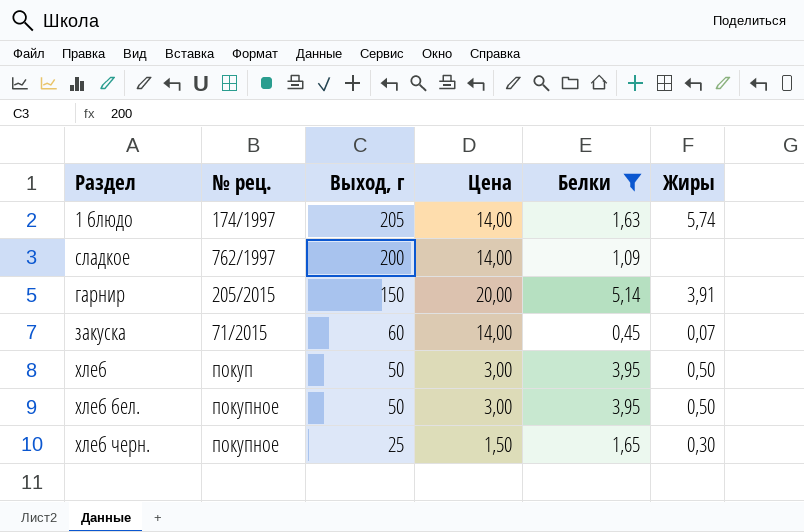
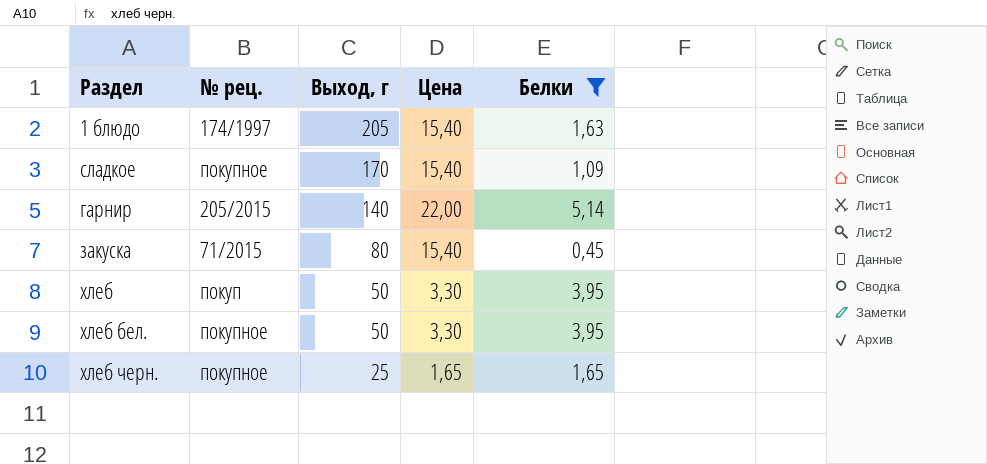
column Жиры | position: 6 -> none
1 блюдо | Цена: 14,00 -> 15,40
сладкое | № рец.: 762/1997 -> покупное
сладкое | Выход, г: 200 -> 170
сладкое | Цена: 14,00 -> 15,40
гарнир | Выход, г: 150 -> 140
гарнир | Цена: 20,00 -> 22,00
закуска | Выход, г: 60 -> 80
закуска | Цена: 14,00 -> 15,40
хлеб | Цена: 3,00 -> 3,30
хлеб бел. | Цена: 3,00 -> 3,30
хлеб черн. | Цена: 1,50 -> 1,65

